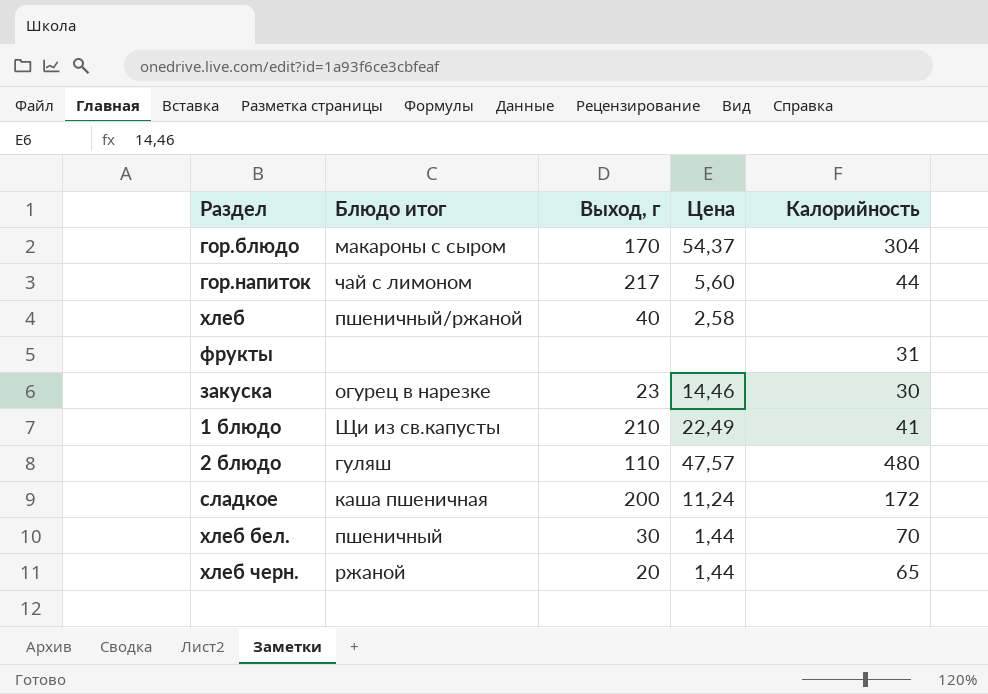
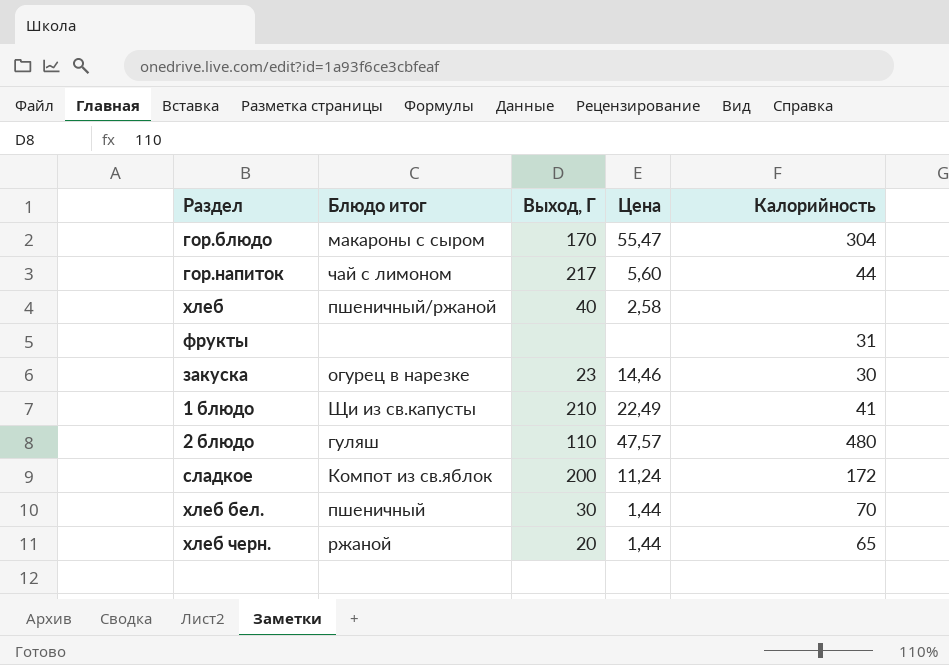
column name: Выход, г -> Выход, Г
гор.блюдо | Цена: 54,37 -> 55,47
сладкое | Блюдо итог: каша пшеничная -> Компот из св.яблок

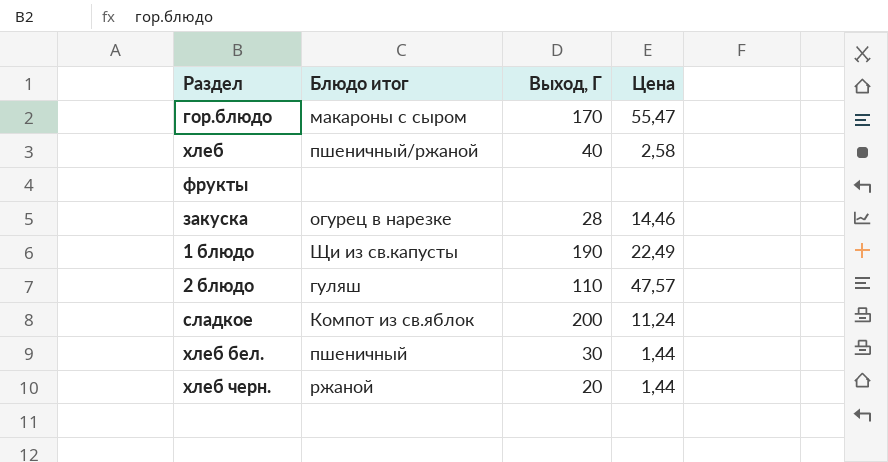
column Калорийность | position: 5 -> none
row гор.напиток: чай с лимоном | 217 | 5,60 | 44 -> none
закуска | Выход, Г: 23 -> 28
1 блюдо | Выход, Г: 210 -> 190

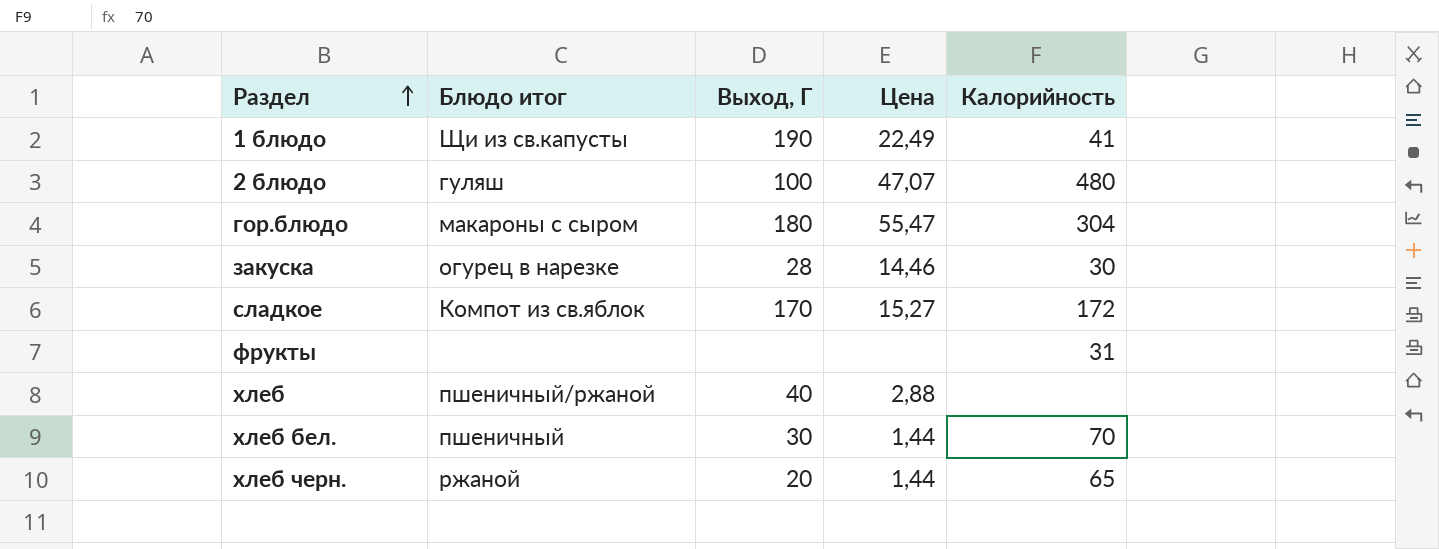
row order: none -> Раздел ascending
column Калорийность | position: none -> 5
2 блюдо | Выход, Г: 110 -> 100
2 блюдо | Цена: 47,57 -> 47,07
гор.блюдо | Выход, Г: 170 -> 180
сладкое | Выход, Г: 200 -> 170
сладкое | Цена: 11,24 -> 15,27
хлеб | Цена: 2,58 -> 2,88

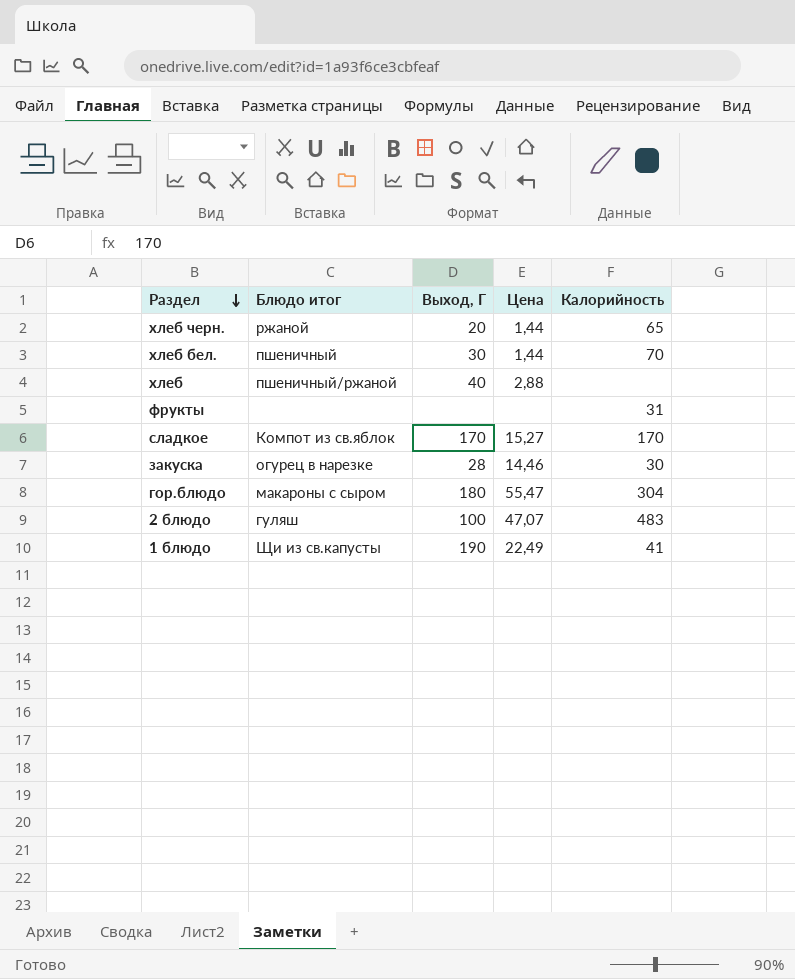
row order: Раздел ascending -> Раздел descending
сладкое | Калорийность: 172 -> 170
2 блюдо | Калорийность: 480 -> 483

